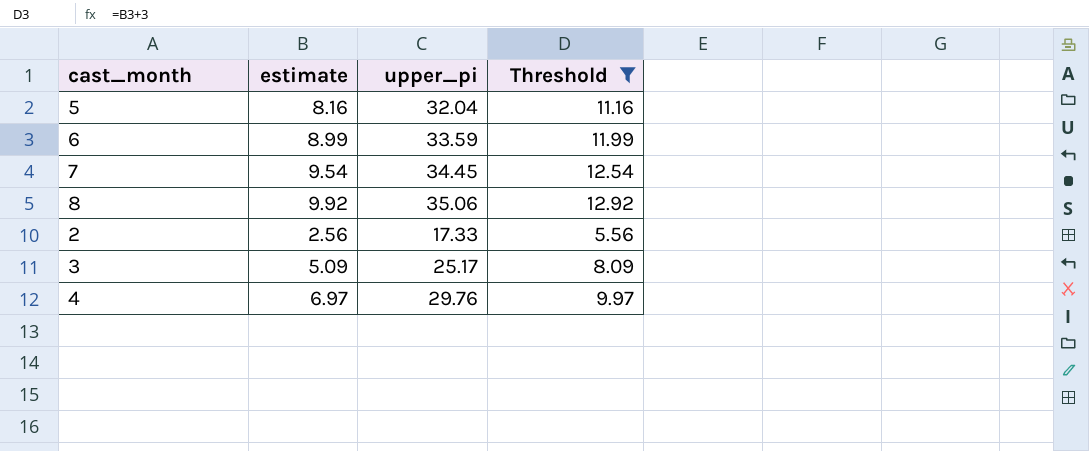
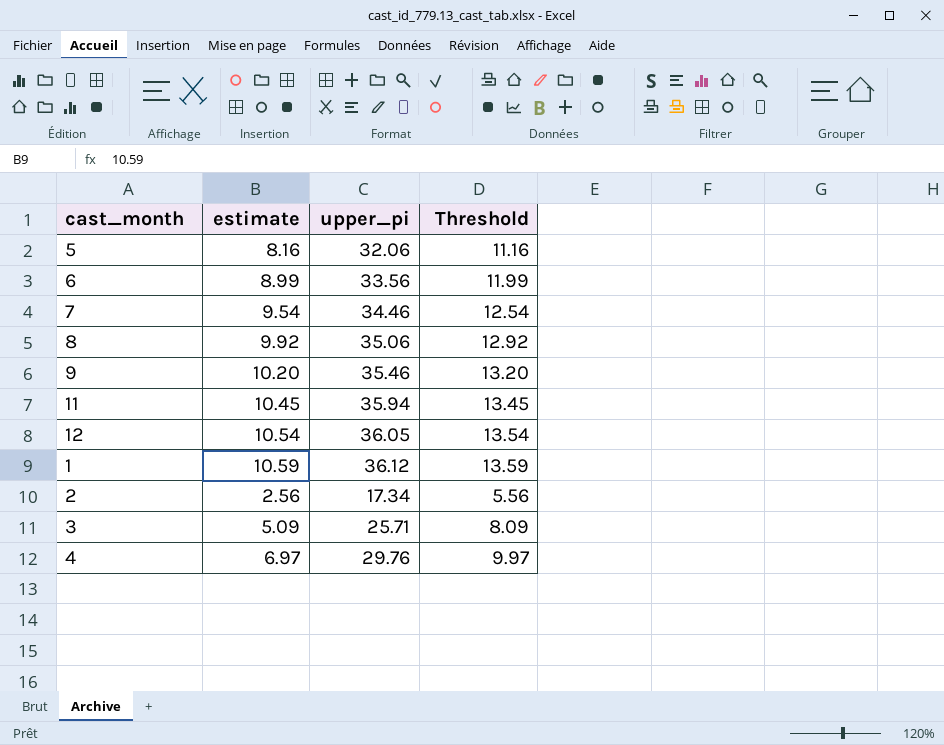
filter: Threshold <= 12.92 -> none
5 | upper_pi: 32.04 -> 32.06
6 | upper_pi: 33.59 -> 33.56
7 | upper_pi: 34.45 -> 34.46
2 | upper_pi: 17.33 -> 17.34
3 | upper_pi: 25.17 -> 25.71

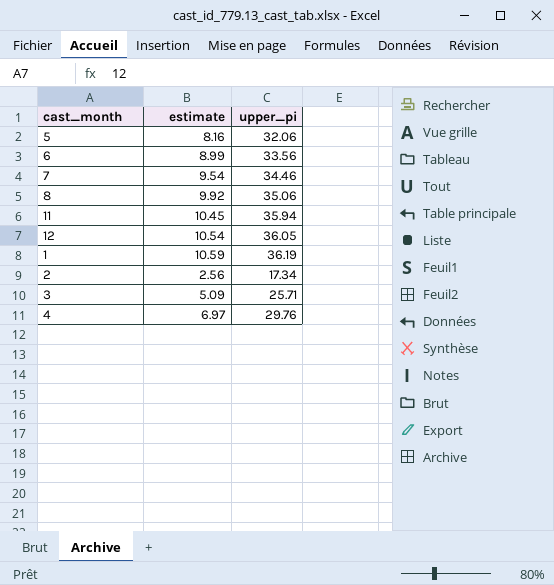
column Threshold | formula: [estimate] + 3 -> none
row 9: 10.20 | 35.46 | 13.20 -> none
1 | upper_pi: 36.12 -> 36.19

